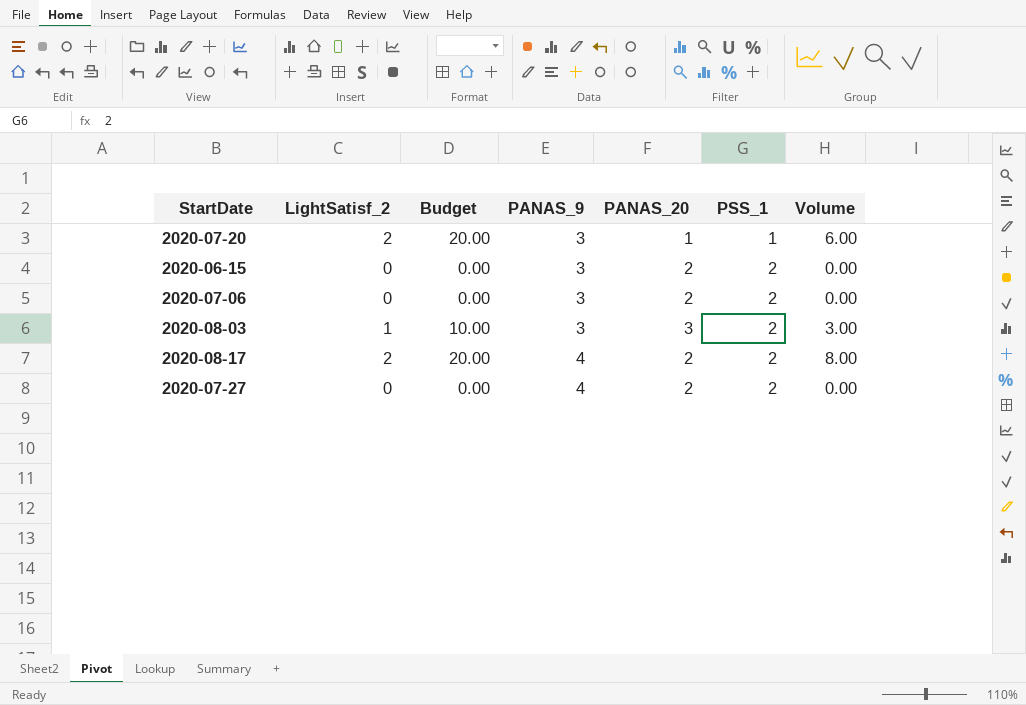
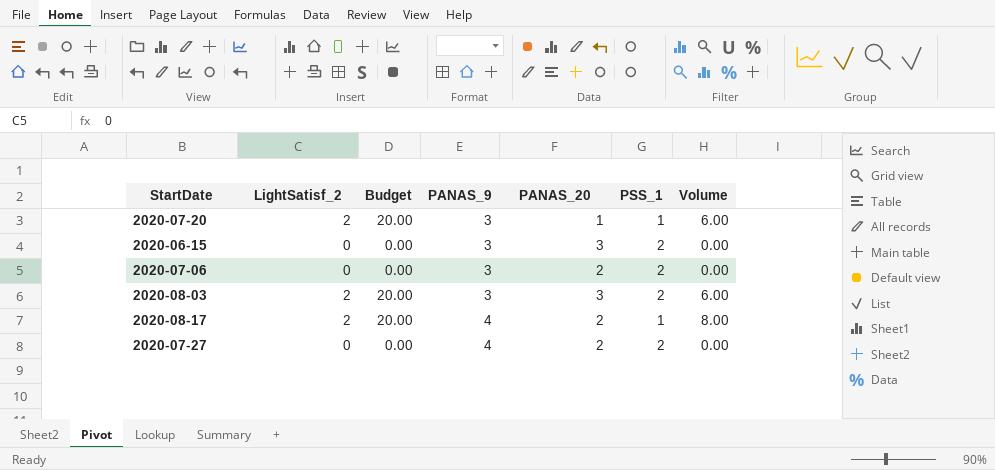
2020-06-15 | PANAS_20: 2 -> 3
2020-08-03 | LightSatisf_2: 1 -> 2
2020-08-03 | Budget: 10.00 -> 20.00
2020-08-03 | Volume: 3.00 -> 6.00
2020-08-17 | PSS_1: 2 -> 1

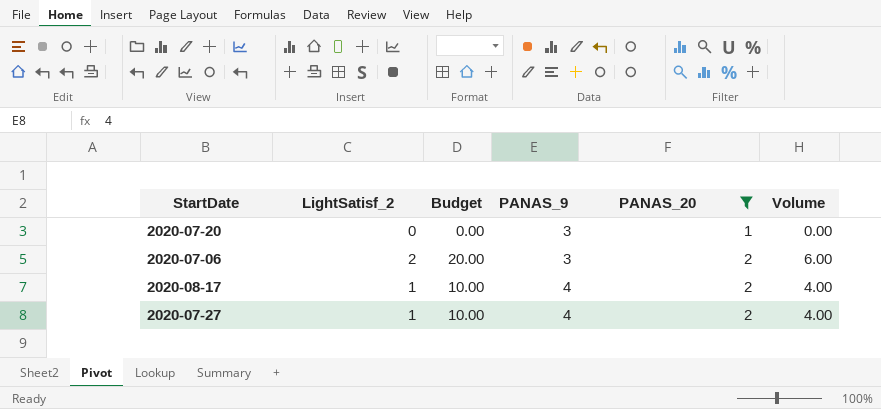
filter: none -> PANAS_20 != 3
column PSS_1 | position: 6 -> none
2020-07-20 | LightSatisf_2: 2 -> 0
2020-07-20 | Budget: 20.00 -> 0.00
2020-07-20 | Volume: 6.00 -> 0.00
2020-07-06 | LightSatisf_2: 0 -> 2
2020-07-06 | Budget: 0.00 -> 20.00
2020-07-06 | Volume: 0.00 -> 6.00
2020-08-17 | LightSatisf_2: 2 -> 1
2020-08-17 | Budget: 20.00 -> 10.00
2020-08-17 | Volume: 8.00 -> 4.00
2020-07-27 | LightSatisf_2: 0 -> 1
2020-07-27 | Budget: 0.00 -> 10.00
2020-07-27 | Volume: 0.00 -> 4.00

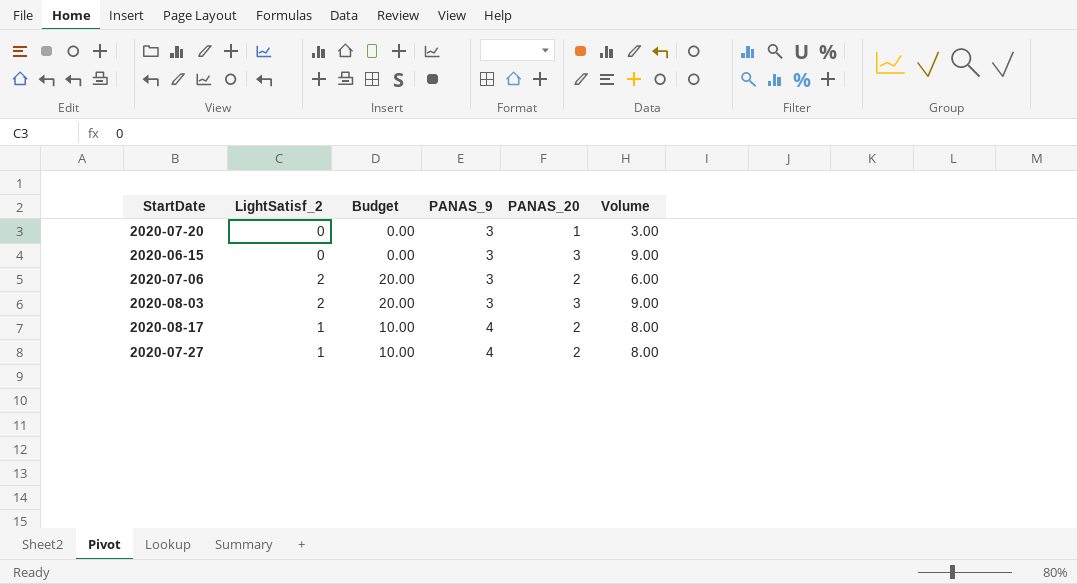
filter: PANAS_20 != 3 -> none
column Volume | formula: [LightSatisf_2] * [PANAS_9] -> [PANAS_9] * [PANAS_20]

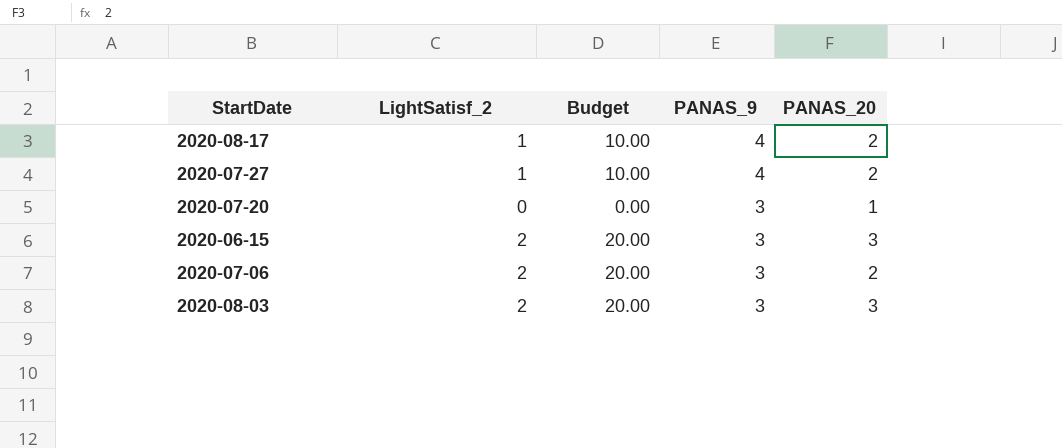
row order: PANAS_9 ascending -> PANAS_9 descending
column Volume | formula: [PANAS_9] * [PANAS_20] -> none
2020-06-15 | LightSatisf_2: 0 -> 2
2020-06-15 | Budget: 0.00 -> 20.00

